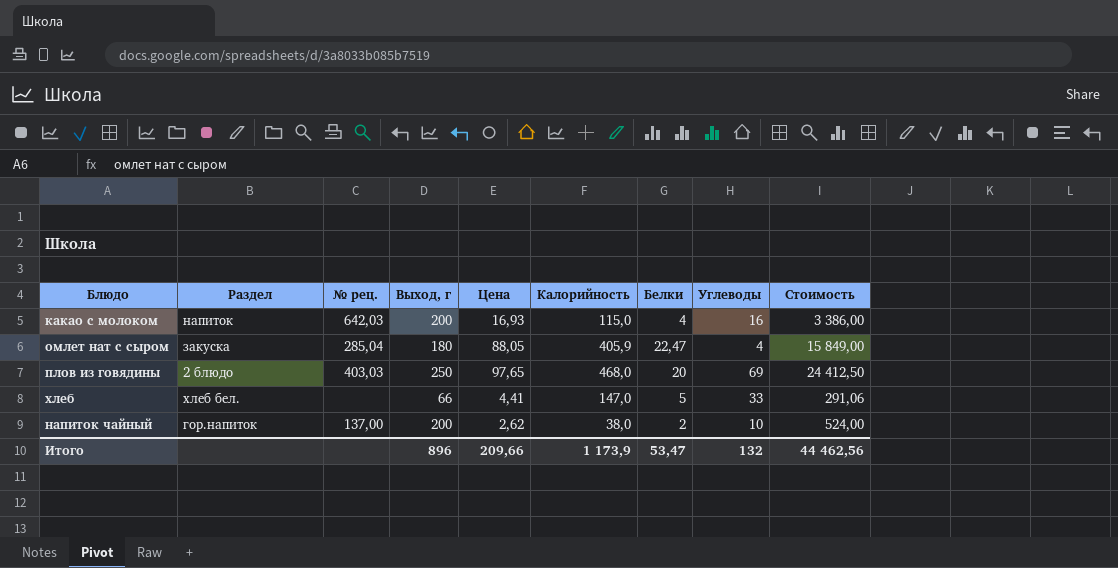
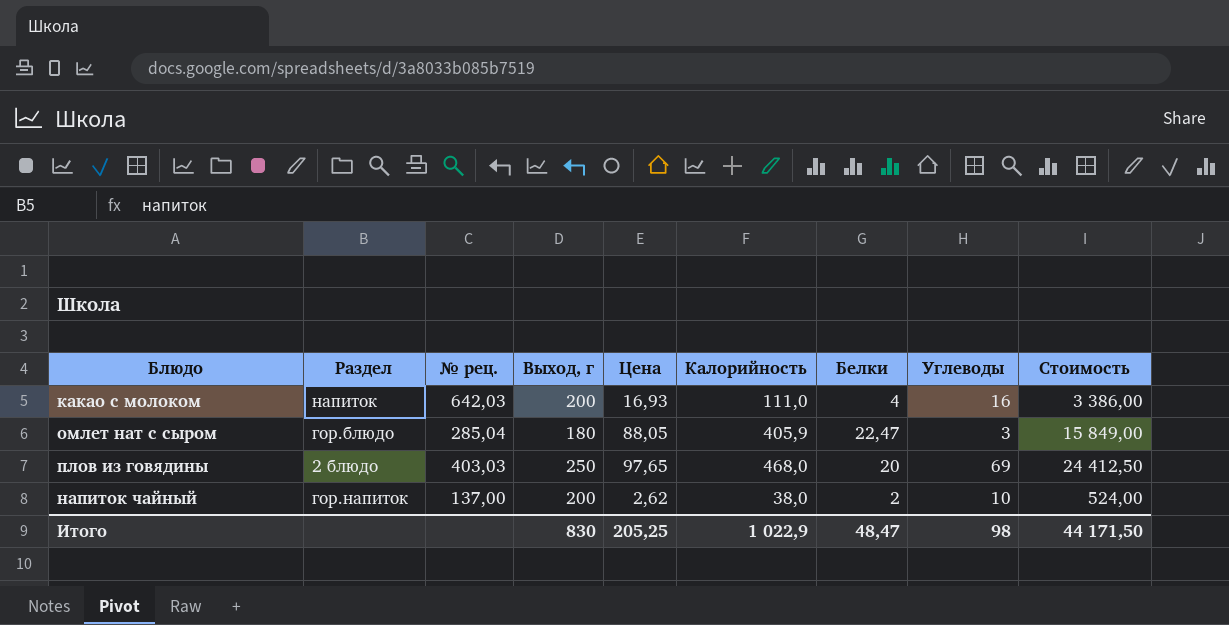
row хлеб: хлеб бел. | none | 66 | 4,41 | 147,0 | 5 | 33 | 291,06 -> none
какао с молоком | Калорийность: 115,0 -> 111,0
омлет нат с сыром | Раздел: закуска -> гор.блюдо
омлет нат с сыром | Углеводы: 4 -> 3
Итого | Выход, г: 896 -> 830
Итого | Цена: 209,66 -> 205,25
Итого | Калорийность: 1 173,9 -> 1 022,9
Итого | Белки: 53,47 -> 48,47
Итого | Углеводы: 132 -> 98
Итого | Стоимость: 44 462,56 -> 44 171,50

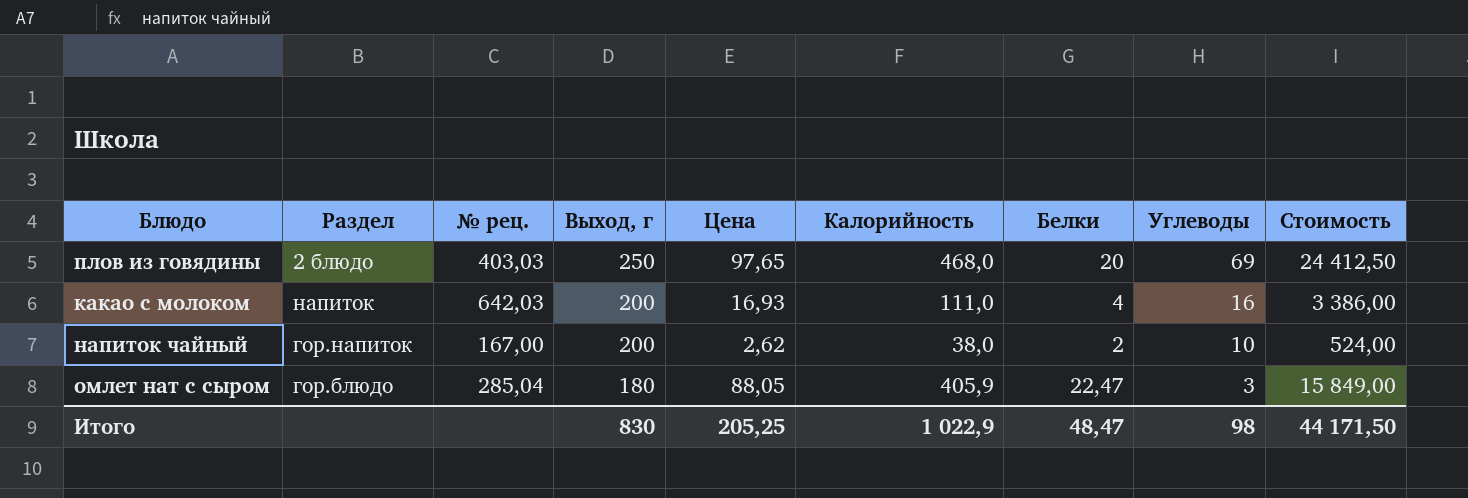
row order: none -> Выход, г descending
напиток чайный | № рец.: 137,00 -> 167,00

